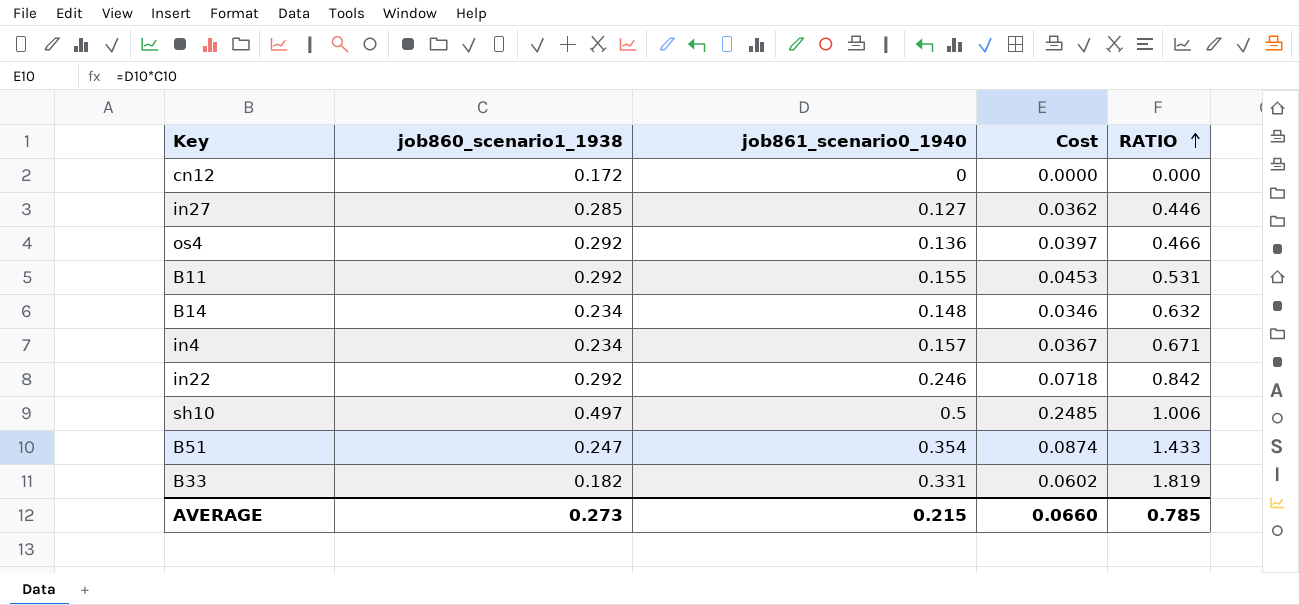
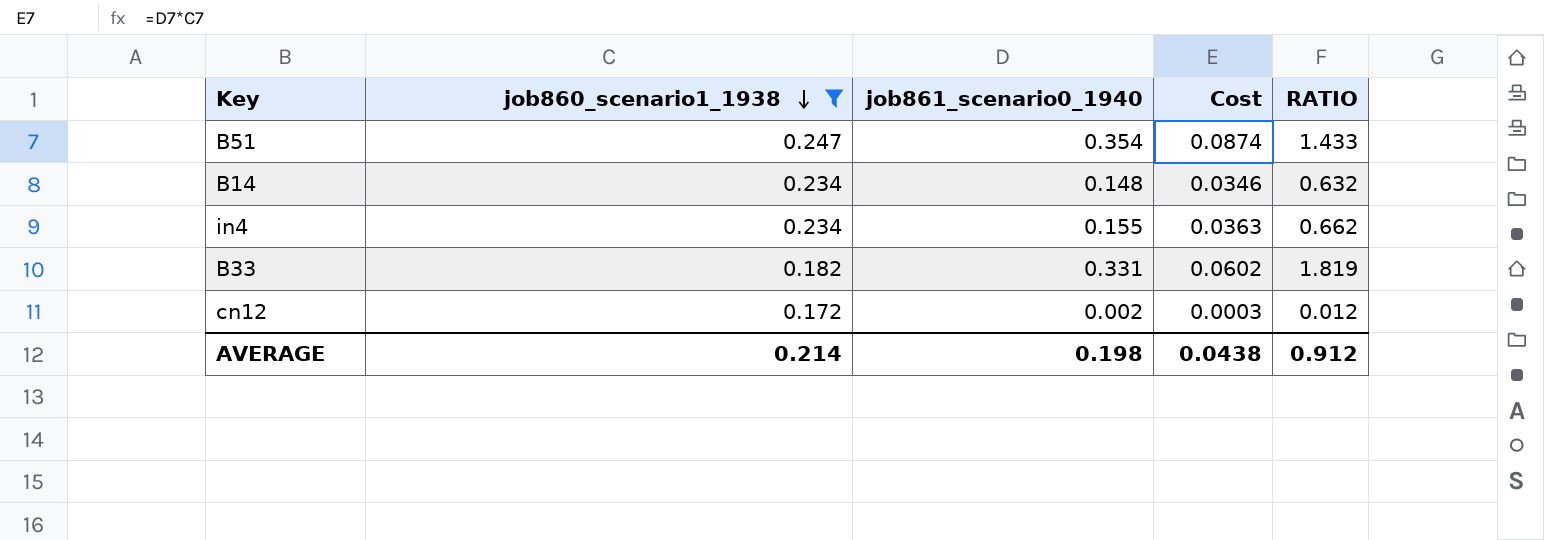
filter: none -> job860_scenario1_1938 <= 0.247
row order: RATIO ascending -> job860_scenario1_1938 descending
in4 | job861_scenario0_1940: 0.157 -> 0.155
in4 | Cost: 0.0367 -> 0.0363
in4 | RATIO: 0.671 -> 0.662
cn12 | job861_scenario0_1940: 0 -> 0.002
cn12 | Cost: 0.0000 -> 0.0003
cn12 | RATIO: 0.000 -> 0.012
AVERAGE | job860_scenario1_1938: 0.273 -> 0.214
AVERAGE | job861_scenario0_1940: 0.215 -> 0.198
AVERAGE | Cost: 0.0660 -> 0.0438
AVERAGE | RATIO: 0.785 -> 0.912

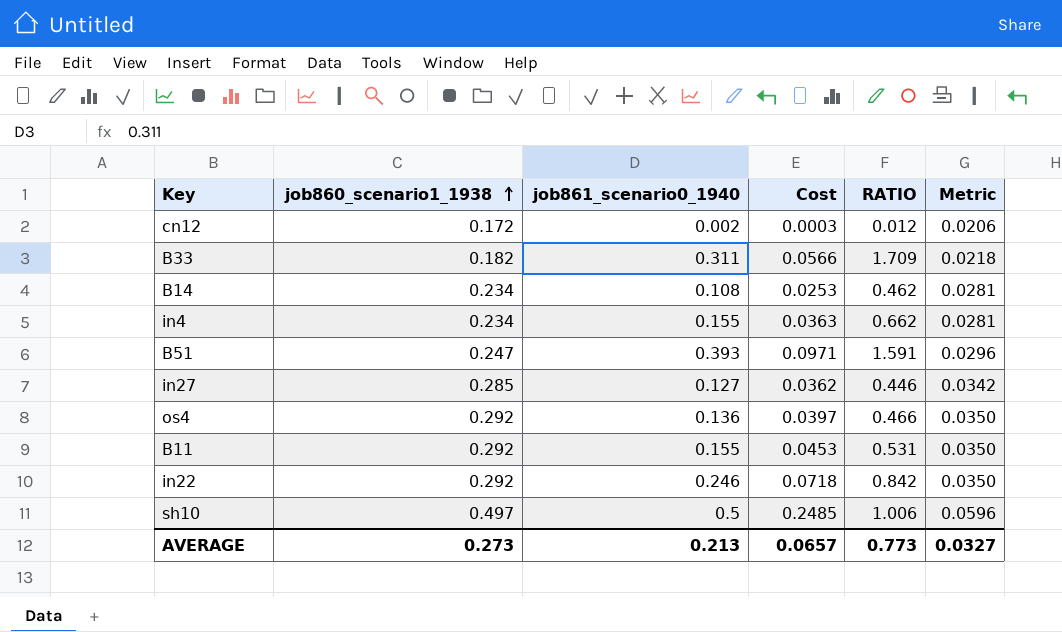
filter: job860_scenario1_1938 <= 0.247 -> none
row order: job860_scenario1_1938 descending -> job860_scenario1_1938 ascending
column Metric | formula: none -> [job860_scenario1_1938] * 0.12
B33 | job861_scenario0_1940: 0.331 -> 0.311
B33 | Cost: 0.0602 -> 0.0566
B33 | RATIO: 1.819 -> 1.709
B14 | job861_scenario0_1940: 0.148 -> 0.108
B14 | Cost: 0.0346 -> 0.0253
B14 | RATIO: 0.632 -> 0.462
B51 | job861_scenario0_1940: 0.354 -> 0.393
B51 | Cost: 0.0874 -> 0.0971
B51 | RATIO: 1.433 -> 1.591
AVERAGE | job860_scenario1_1938: 0.214 -> 0.273
AVERAGE | job861_scenario0_1940: 0.198 -> 0.213
AVERAGE | Cost: 0.0438 -> 0.0657
AVERAGE | RATIO: 0.912 -> 0.773

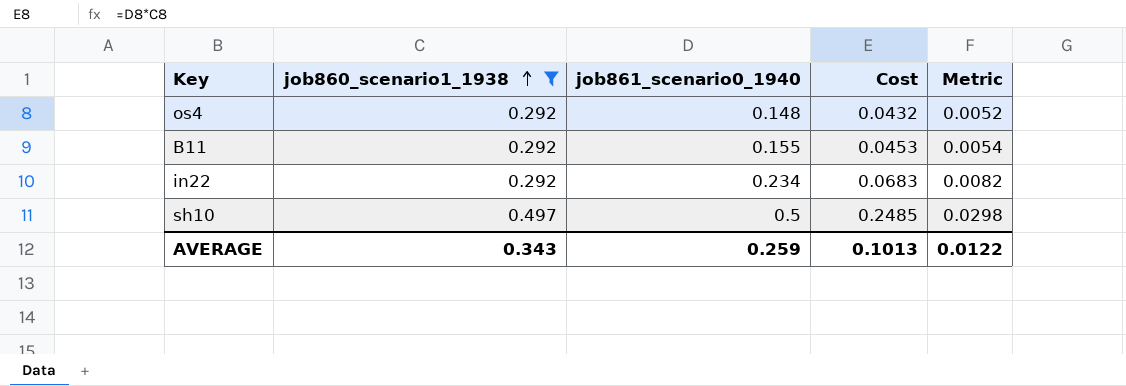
filter: none -> job860_scenario1_1938 >= 0.292
column RATIO | formula: [job861_scenario0_1940] / [job860_scenario1_1938] -> none
column Metric | formula: [job860_scenario1_1938] * 0.12 -> [Cost] * 0.12
os4 | job861_scenario0_1940: 0.136 -> 0.148
os4 | Cost: 0.0397 -> 0.0432
in22 | job861_scenario0_1940: 0.246 -> 0.234
in22 | Cost: 0.0718 -> 0.0683
AVERAGE | job860_scenario1_1938: 0.273 -> 0.343
AVERAGE | job861_scenario0_1940: 0.213 -> 0.259
AVERAGE | Cost: 0.0657 -> 0.1013
AVERAGE | Metric: 0.0327 -> 0.0122

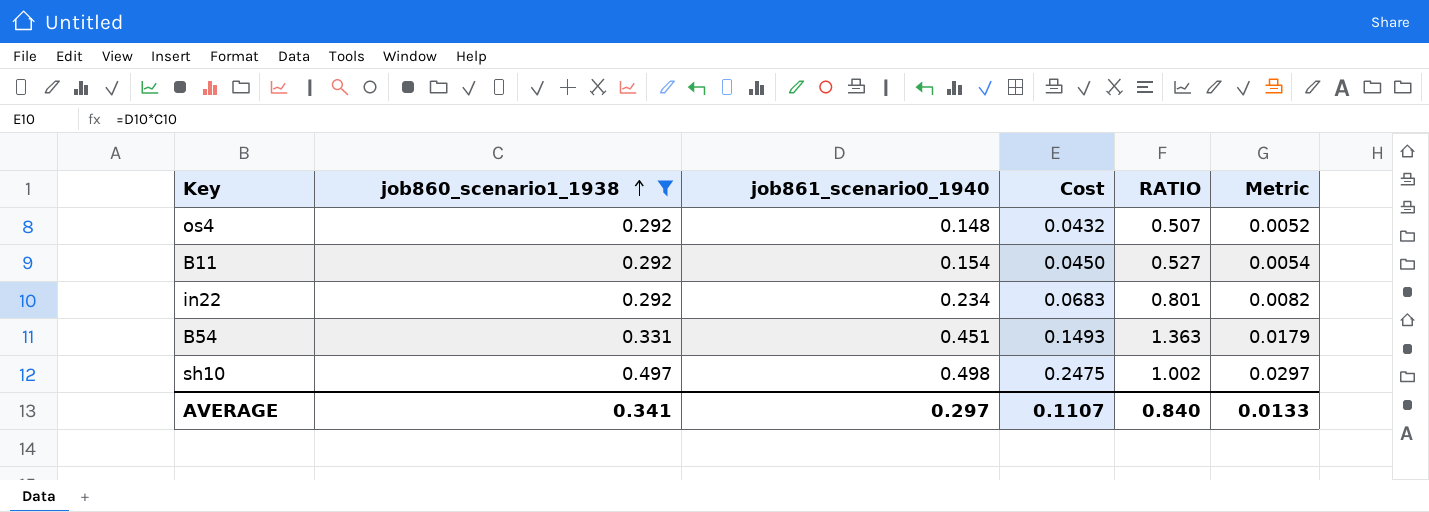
column RATIO | formula: none -> [job861_scenario0_1940] / [job860_scenario1_1938]
B11 | job861_scenario0_1940: 0.155 -> 0.154
B11 | Cost: 0.0453 -> 0.0450
row B54: none -> 0.331 | 0.451 | 0.1493 | 1.363 | 0.0179
sh10 | job861_scenario0_1940: 0.5 -> 0.498
sh10 | Cost: 0.2485 -> 0.2475
sh10 | Metric: 0.0298 -> 0.0297
AVERAGE | job860_scenario1_1938: 0.343 -> 0.341
AVERAGE | job861_scenario0_1940: 0.259 -> 0.297
AVERAGE | Cost: 0.1013 -> 0.1107
AVERAGE | Metric: 0.0122 -> 0.0133

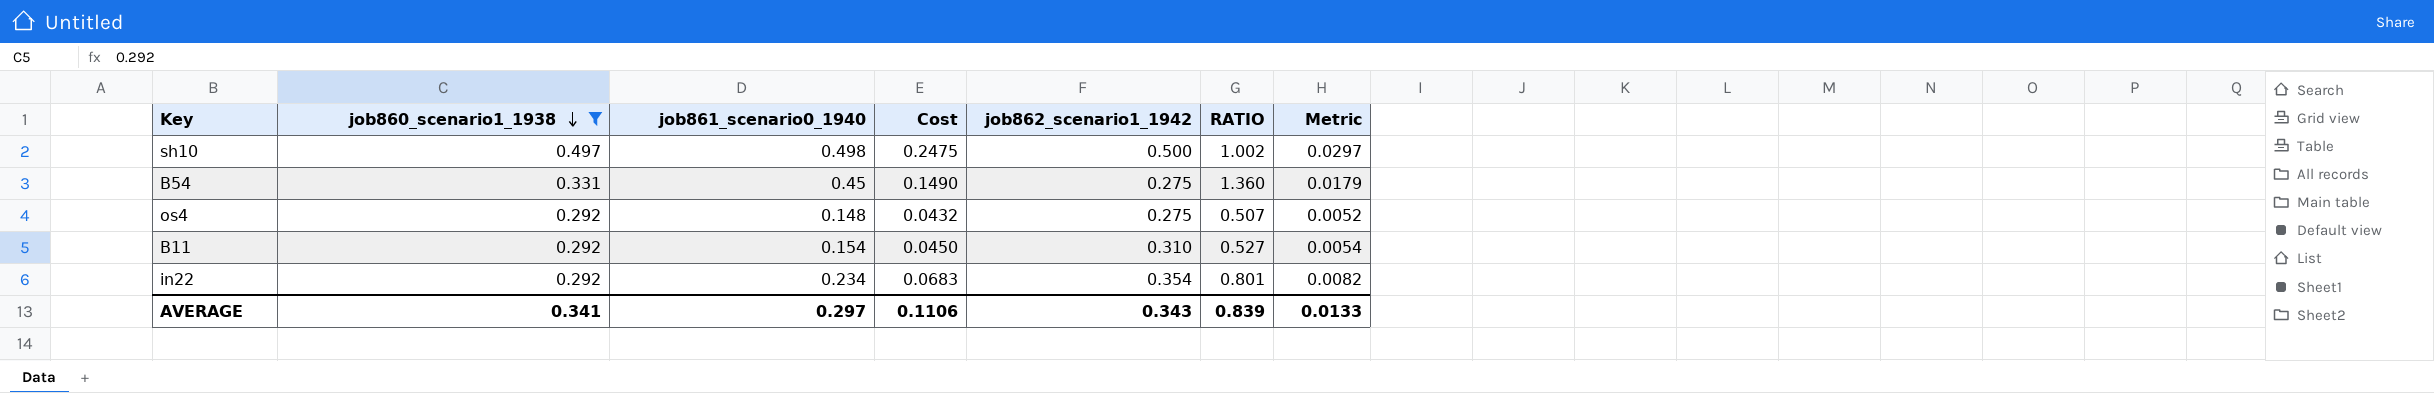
row order: job860_scenario1_1938 ascending -> job860_scenario1_1938 descending
column job862_scenario1_1942 | position: none -> 5
B54 | job861_scenario0_1940: 0.451 -> 0.45
B54 | Cost: 0.1493 -> 0.1490
B54 | RATIO: 1.363 -> 1.360
AVERAGE | Cost: 0.1107 -> 0.1106
AVERAGE | RATIO: 0.840 -> 0.839

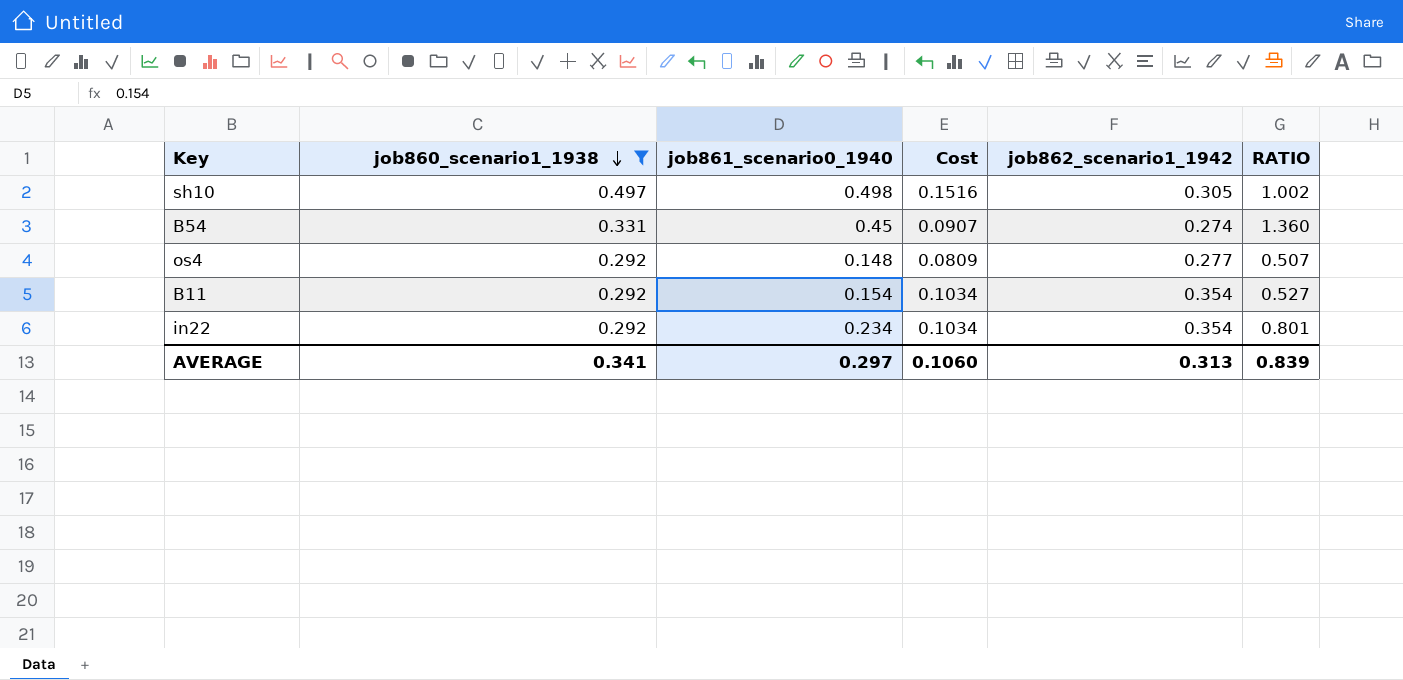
column Metric | formula: [Cost] * 0.12 -> none
column Cost | formula: [job860_scenario1_1938] * [job861_scenario0_1940] -> [job860_scenario1_1938] * [job862_scenario1_1942]
sh10 | job862_scenario1_1942: 0.500 -> 0.305
B54 | job862_scenario1_1942: 0.275 -> 0.274
os4 | job862_scenario1_1942: 0.275 -> 0.277
B11 | job862_scenario1_1942: 0.310 -> 0.354
AVERAGE | Cost: 0.1106 -> 0.1060
AVERAGE | job862_scenario1_1942: 0.343 -> 0.313

